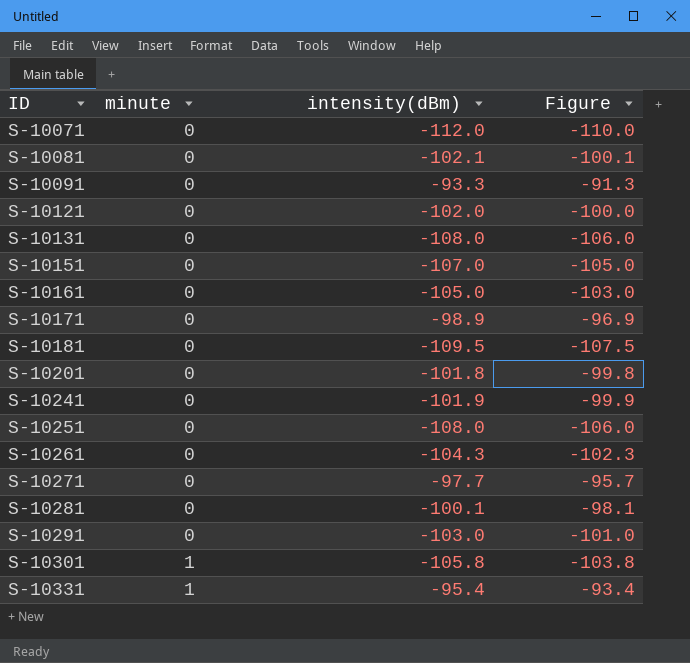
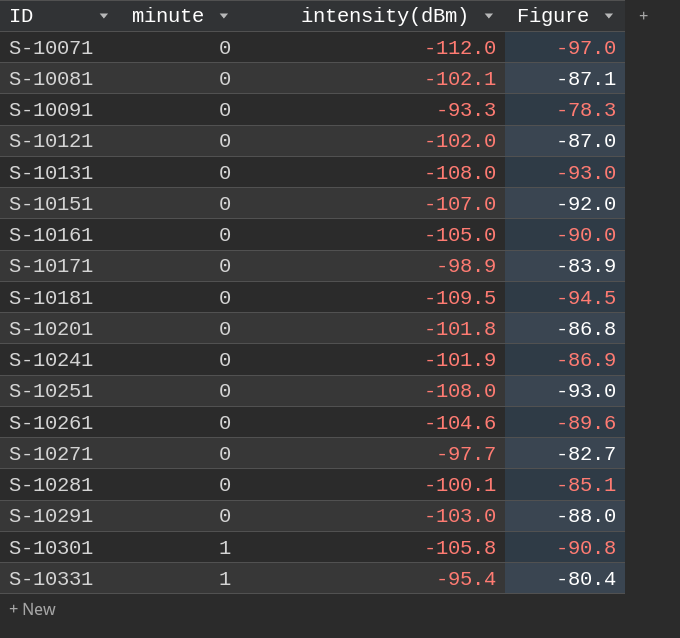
column Figure | formula: [intensity(dBm)] + 2 -> [intensity(dBm)] + 15
S-10261 | intensity(dBm): -104.3 -> -104.6

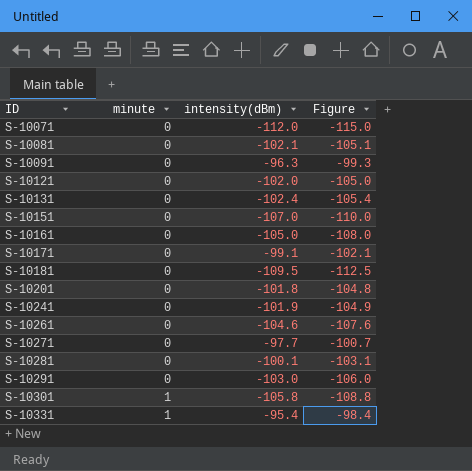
column Figure | formula: [intensity(dBm)] + 15 -> [intensity(dBm)] - 3
row S-10251: 0 | -108.0 | -93.0 -> none
S-10091 | intensity(dBm): -93.3 -> -96.3
S-10131 | intensity(dBm): -108.0 -> -102.4
S-10171 | intensity(dBm): -98.9 -> -99.1

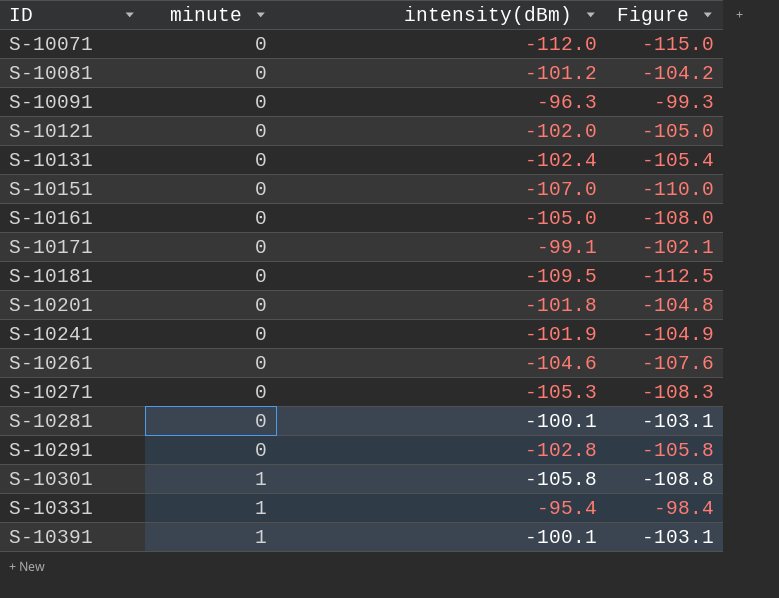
S-10081 | intensity(dBm): -102.1 -> -101.2
S-10081 | Figure: -105.1 -> -104.2
S-10271 | intensity(dBm): -97.7 -> -105.3
S-10271 | Figure: -100.7 -> -108.3
S-10291 | intensity(dBm): -103.0 -> -102.8
S-10291 | Figure: -106.0 -> -105.8
row S-10391: none -> 1 | -100.1 | -103.1

